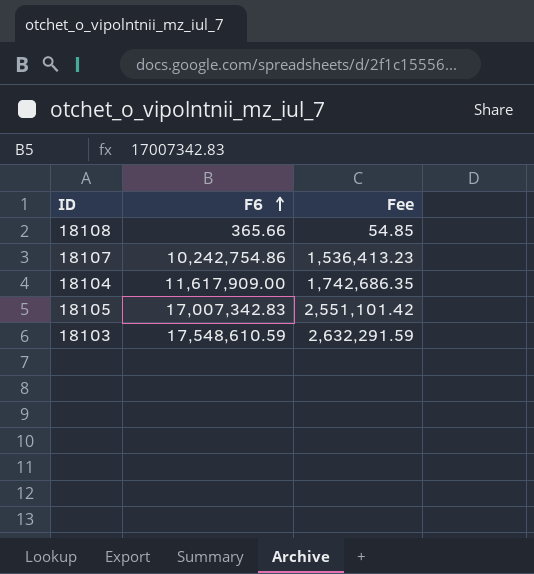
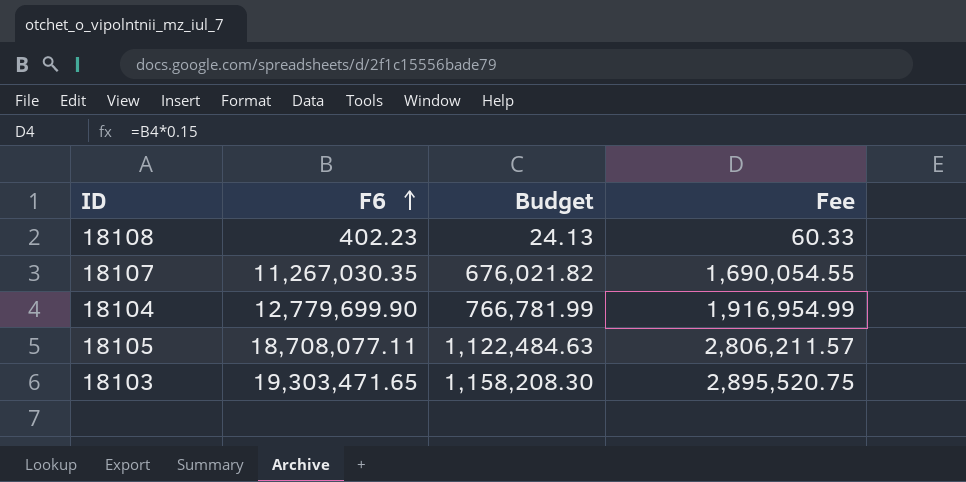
column Budget | formula: none -> [F6] * 0.06
18108 | F6: 365.66 -> 402.23
18108 | Fee: 54.85 -> 60.33
18107 | F6: 10,242,754.86 -> 11,267,030.35
18107 | Fee: 1,536,413.23 -> 1,690,054.55
18104 | F6: 11,617,909.00 -> 12,779,699.90
18104 | Fee: 1,742,686.35 -> 1,916,954.99
18105 | F6: 17,007,342.83 -> 18,708,077.11
18105 | Fee: 2,551,101.42 -> 2,806,211.57
18103 | F6: 17,548,610.59 -> 19,303,471.65
18103 | Fee: 2,632,291.59 -> 2,895,520.75

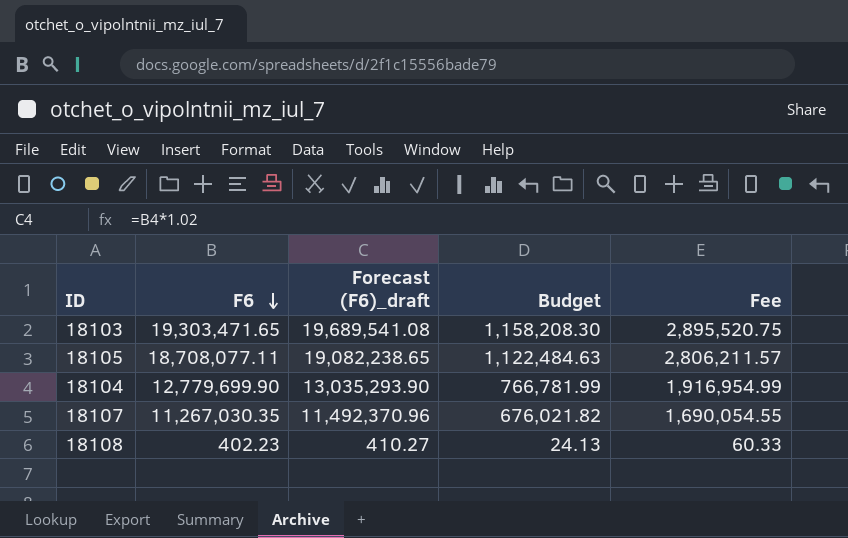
row order: F6 ascending -> F6 descending
column Forecast (F6)_draft | formula: none -> [F6] * 1.02

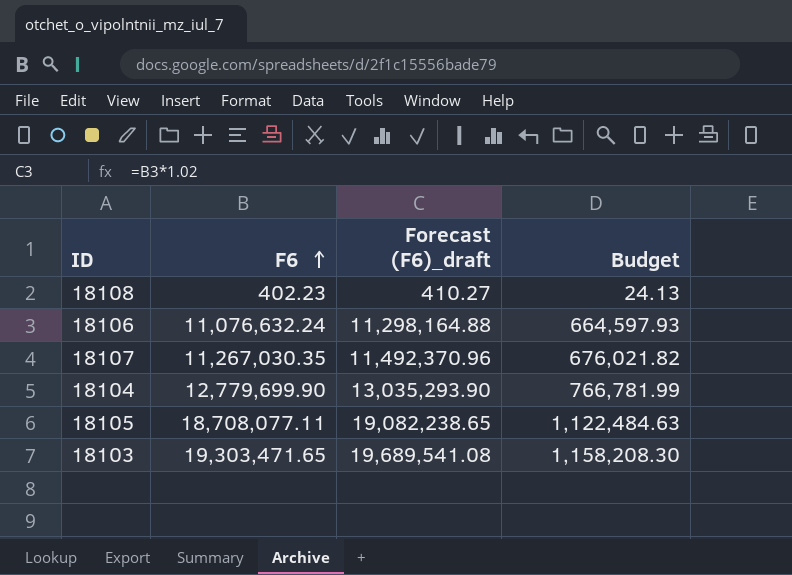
row order: F6 descending -> F6 ascending
column Fee | formula: [F6] * 0.15 -> none
row 18106: none -> 11,076,632.24 | 11,298,164.88 | 664,597.93

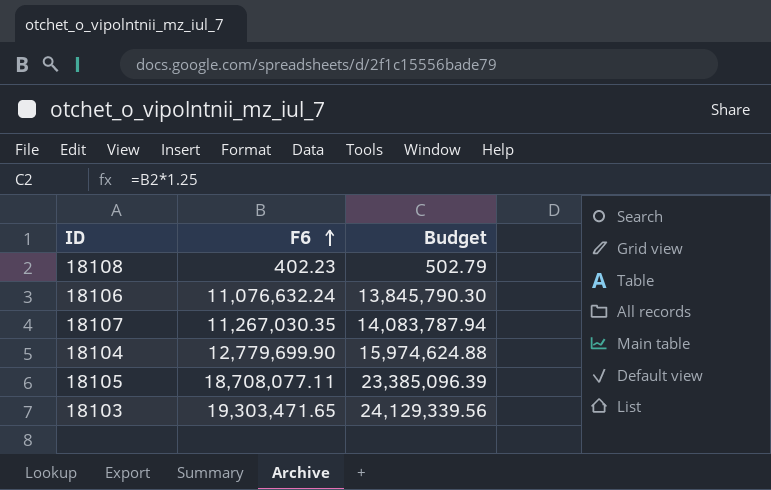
column Forecast (F6)_draft | formula: [F6] * 1.02 -> none
column Budget | formula: [F6] * 0.06 -> [F6] * 1.25

